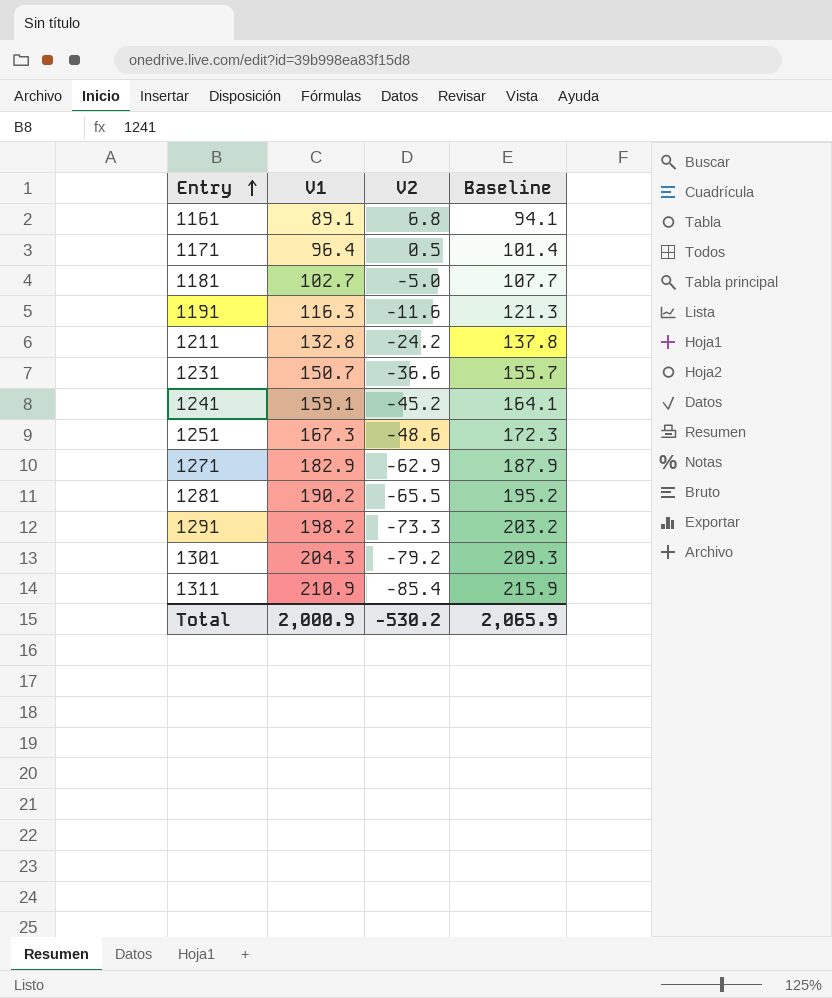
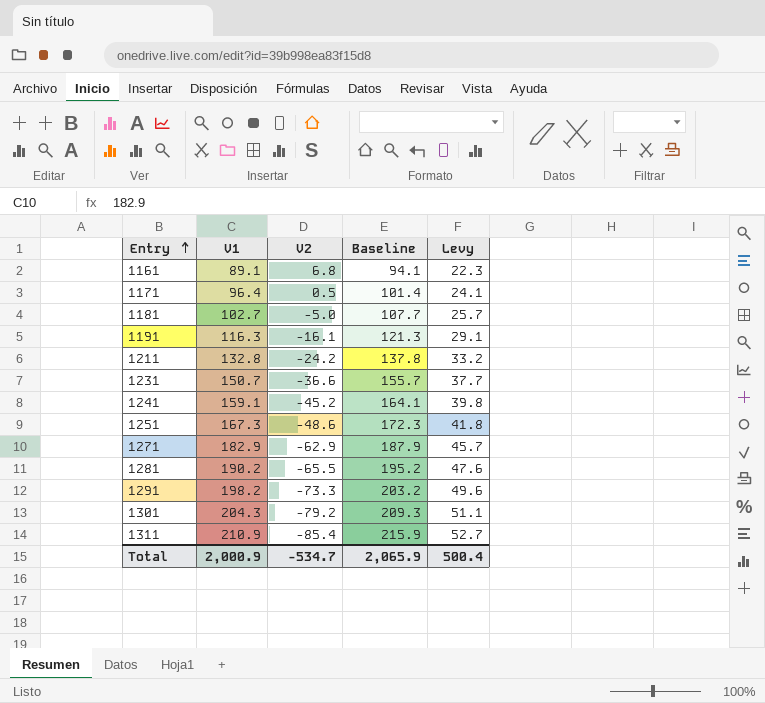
column Levy | formula: none -> [V1] * 0.25
1191 | V2: -11.6 -> -16.1
Total | V2: -530.2 -> -534.7

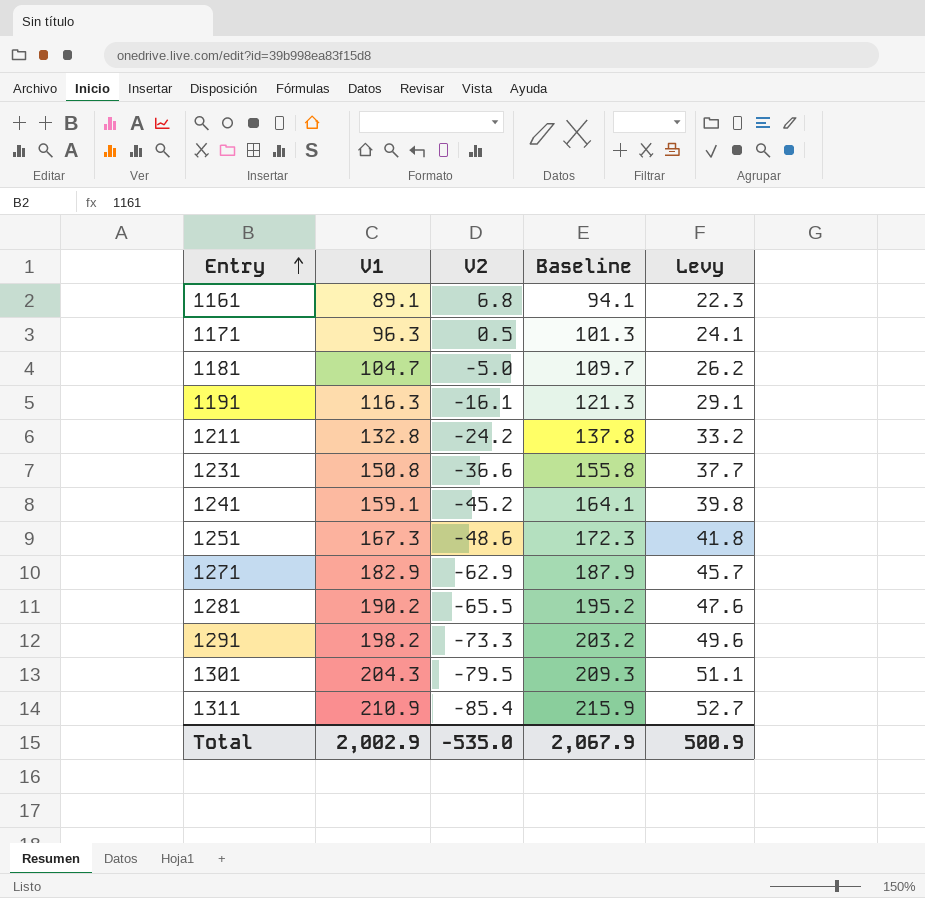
1171 | V1: 96.4 -> 96.3
1171 | Baseline: 101.4 -> 101.3
1181 | V1: 102.7 -> 104.7
1181 | Baseline: 107.7 -> 109.7
1181 | Levy: 25.7 -> 26.2
1231 | V1: 150.7 -> 150.8
1231 | Baseline: 155.7 -> 155.8
1301 | V2: -79.2 -> -79.5
Total | V1: 2,000.9 -> 2,002.9
Total | V2: -534.7 -> -535.0
Total | Baseline: 2,065.9 -> 2,067.9
Total | Levy: 500.4 -> 500.9

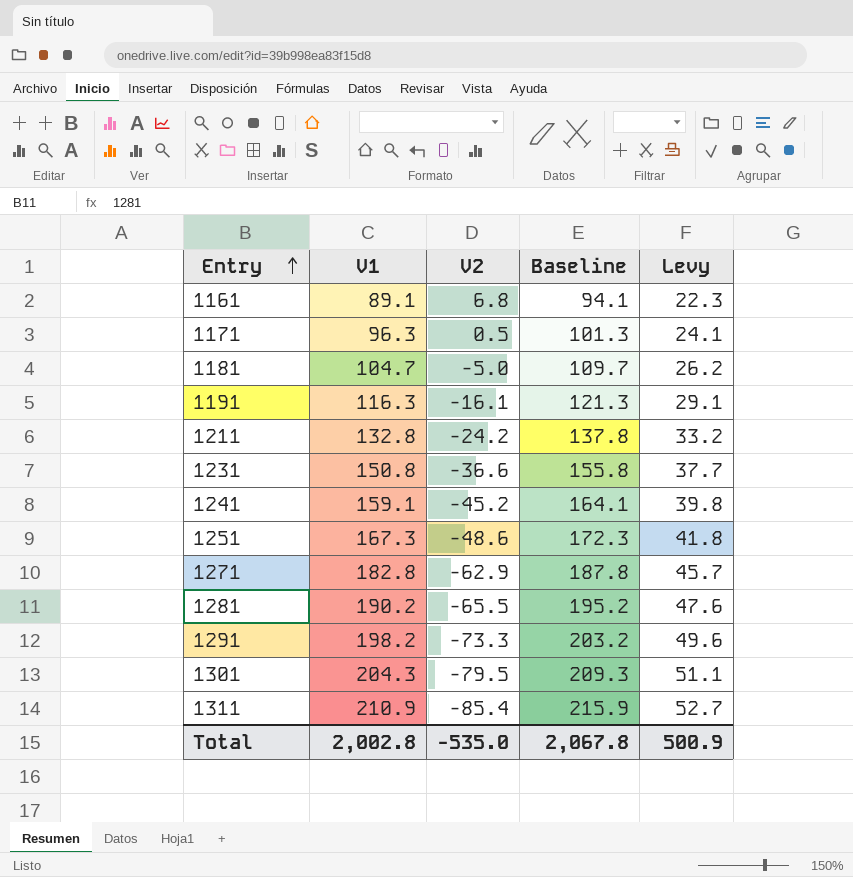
1271 | V1: 182.9 -> 182.8
1271 | Baseline: 187.9 -> 187.8
Total | V1: 2,002.9 -> 2,002.8
Total | Baseline: 2,067.9 -> 2,067.8

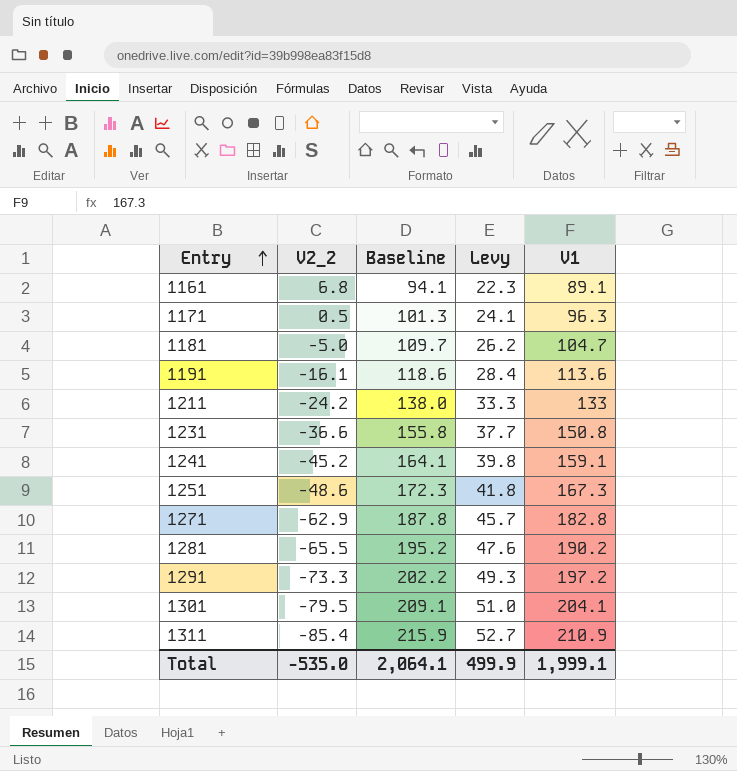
column name: V2 -> V2_2
column V1 | position: 2 -> 5
1191 | Baseline: 121.3 -> 118.6
1191 | Levy: 29.1 -> 28.4
1191 | V1: 116.3 -> 113.6
1211 | Baseline: 137.8 -> 138.0
1211 | Levy: 33.2 -> 33.3
1211 | V1: 132.8 -> 133
1291 | Baseline: 203.2 -> 202.2
1291 | Levy: 49.6 -> 49.3
1291 | V1: 198.2 -> 197.2
1301 | Baseline: 209.3 -> 209.1
1301 | Levy: 51.1 -> 51.0
1301 | V1: 204.3 -> 204.1
Total | Baseline: 2,067.8 -> 2,064.1
Total | Levy: 500.9 -> 499.9
Total | V1: 2,002.8 -> 1,999.1

